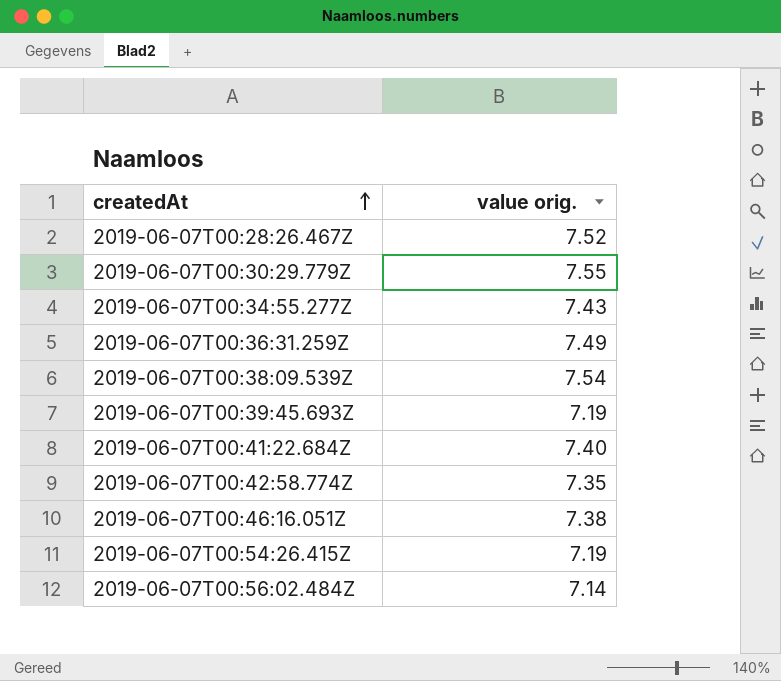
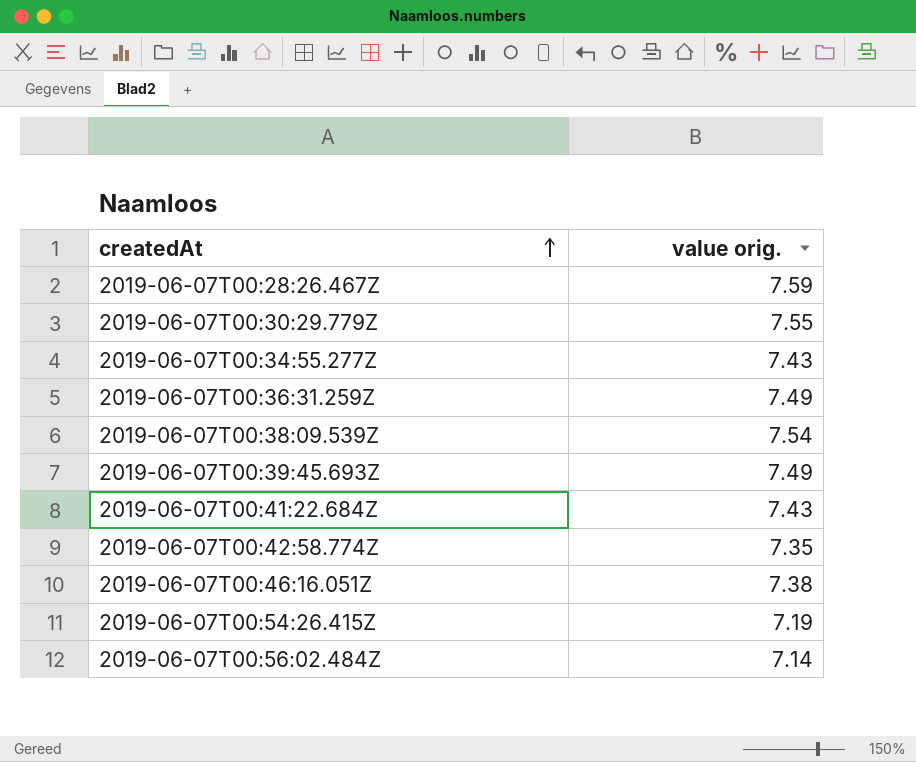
2019-06-07T00:28:26.467Z | value orig.: 7.52 -> 7.59
2019-06-07T00:39:45.693Z | value orig.: 7.19 -> 7.49
2019-06-07T00:41:22.684Z | value orig.: 7.40 -> 7.43

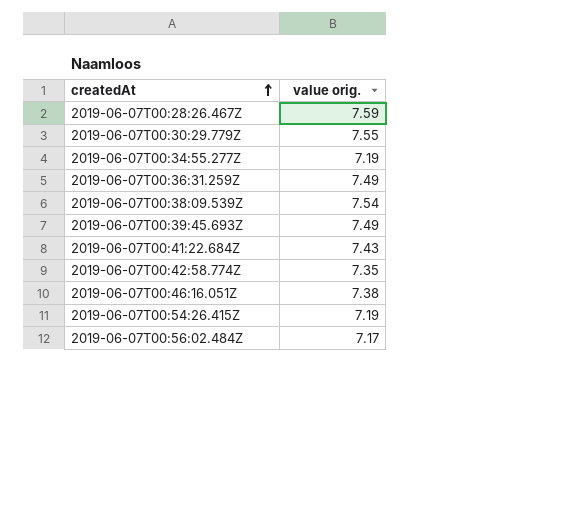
2019-06-07T00:34:55.277Z | value orig.: 7.43 -> 7.19
2019-06-07T00:56:02.484Z | value orig.: 7.14 -> 7.17

